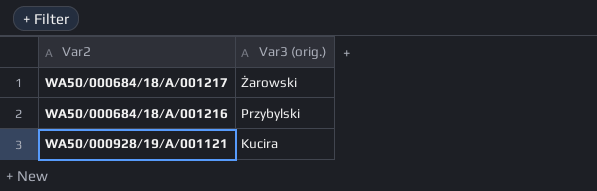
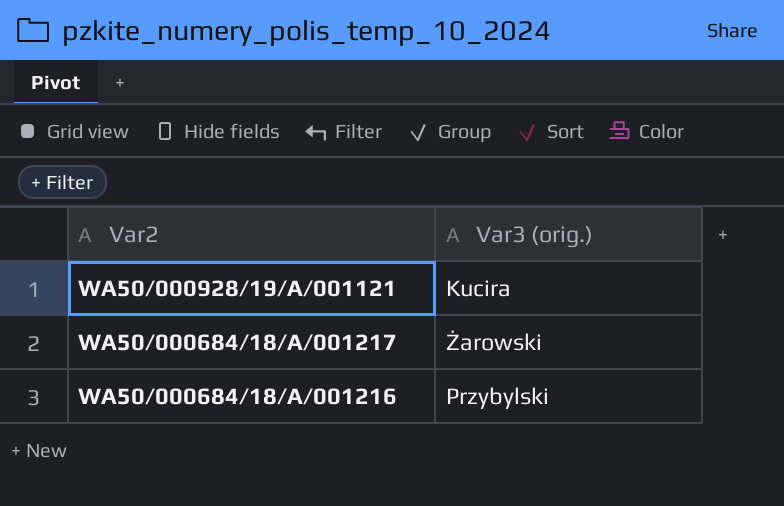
row order: Var3 (orig.) descending -> Var2 descending

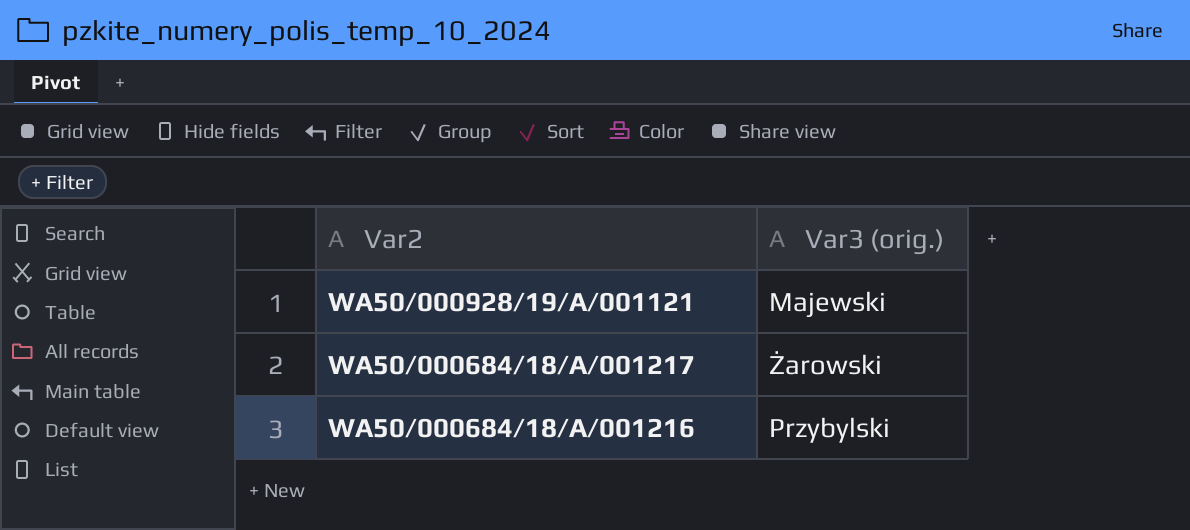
WA50/000928/19/A/001121 | Var3 (orig.): Kucira -> Majewski

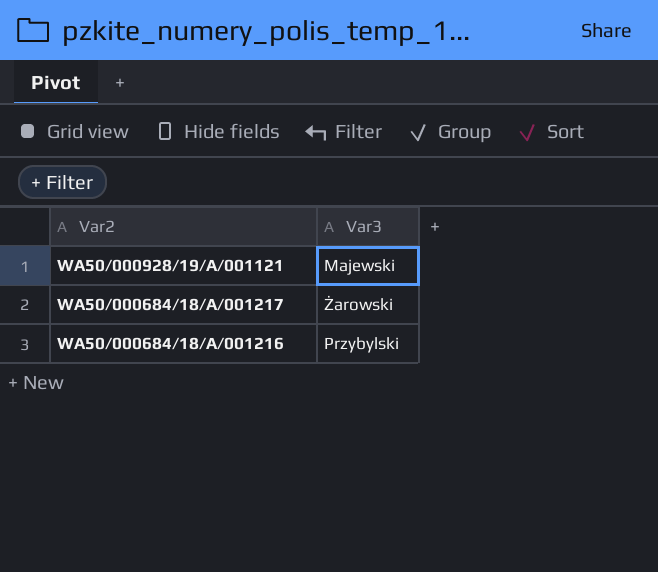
column name: Var3 (orig.) -> Var3

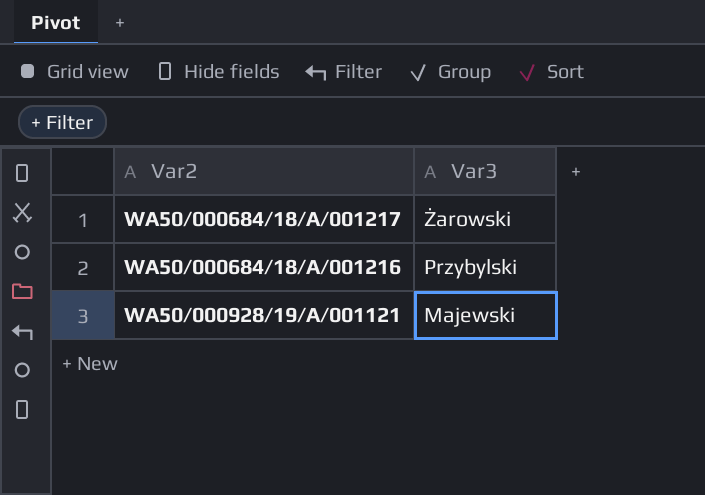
row order: Var2 descending -> Var3 descending

